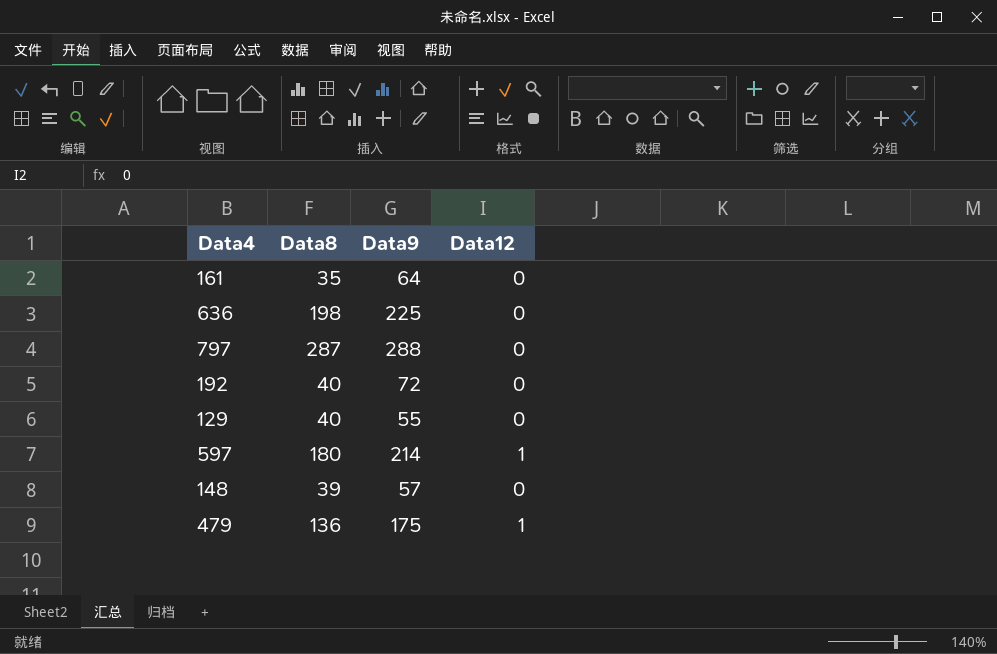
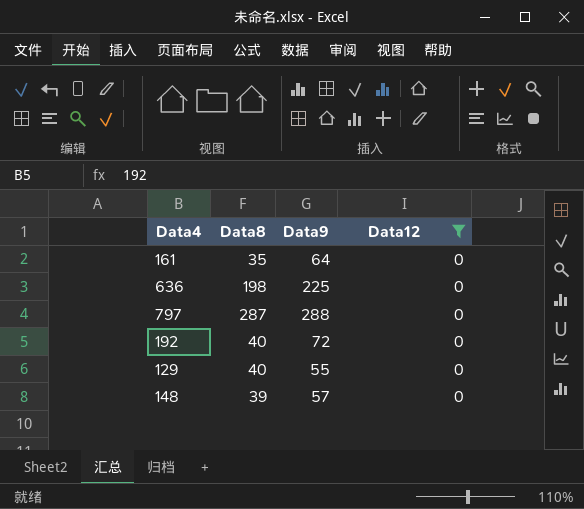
filter: none -> Data12 = 0

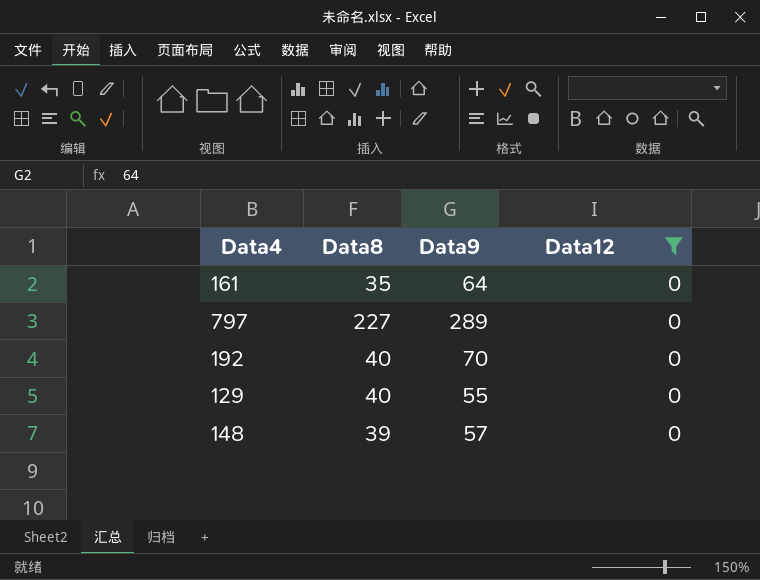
row 636: 198 | 225 | 0 -> none
797 | Data8: 287 -> 227
797 | Data9: 288 -> 289
192 | Data9: 72 -> 70

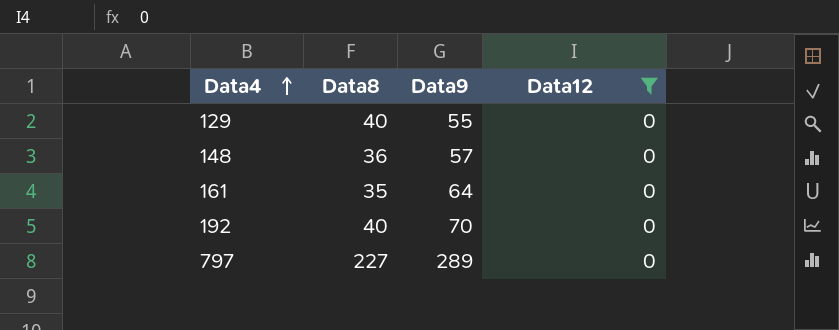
row order: none -> Data4 ascending
148 | Data8: 39 -> 36

